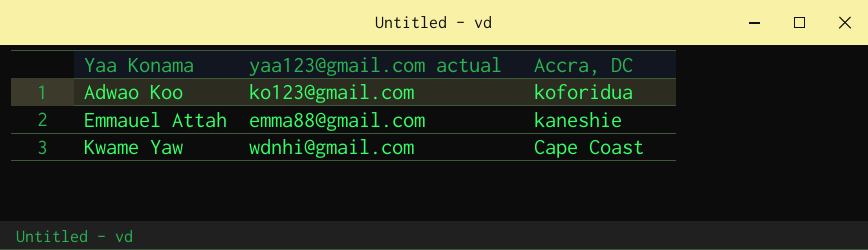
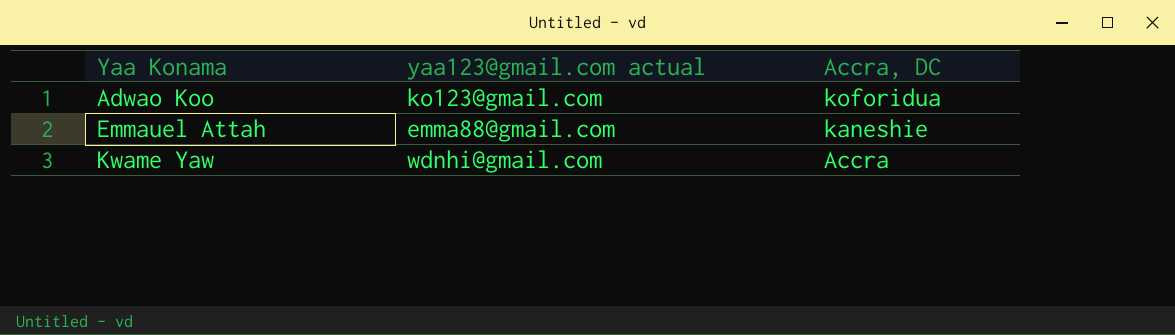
Kwame Yaw | Accra, DC: Cape Coast -> Accra

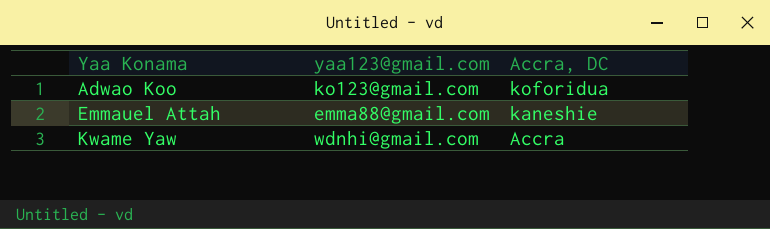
column name: yaa123@gmail.com actual -> yaa123@gmail.com

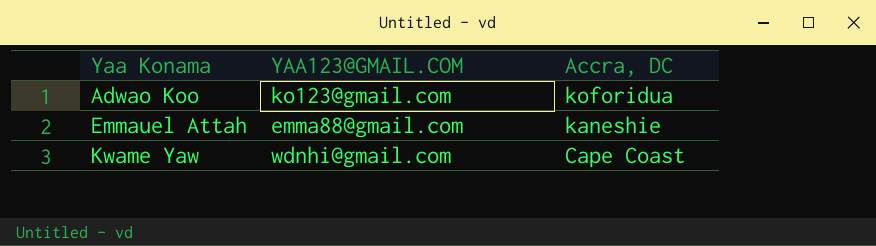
column name: yaa123@gmail.com -> YAA123@GMAIL.COM
Kwame Yaw | Accra, DC: Accra -> Cape Coast

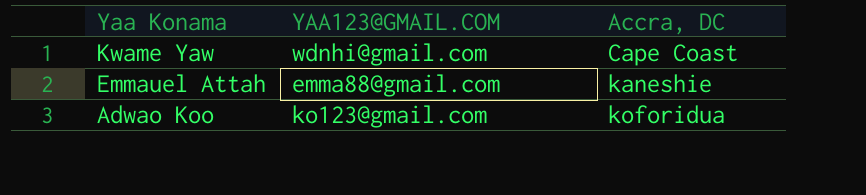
row order: Yaa Konama ascending -> Yaa Konama descending

